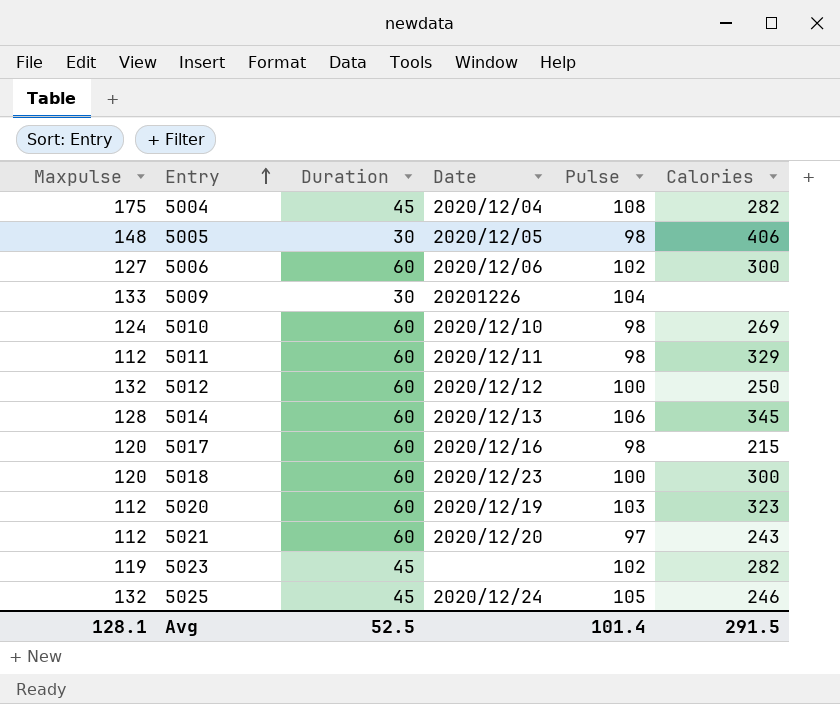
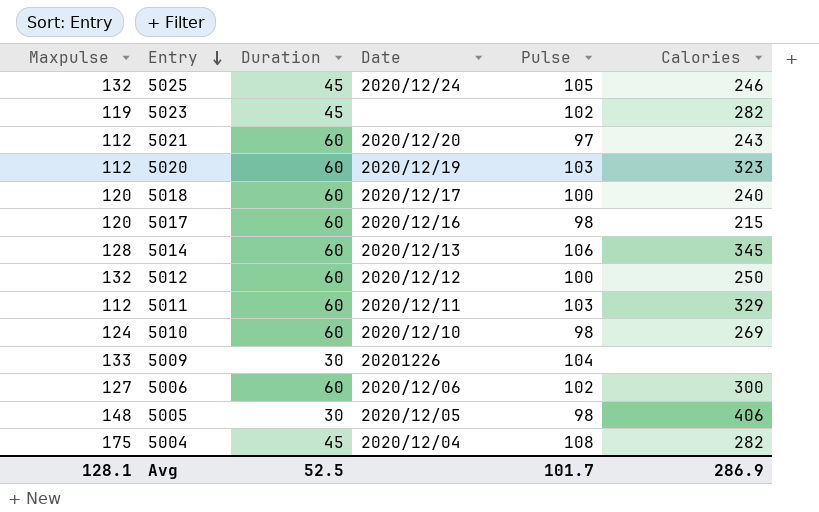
row order: Entry ascending -> Entry descending
5018 | Date: 2020/12/23 -> 2020/12/17
5018 | Calories: 300 -> 240
5011 | Pulse: 98 -> 103
Avg | Pulse: 101.4 -> 101.7
Avg | Calories: 291.5 -> 286.9

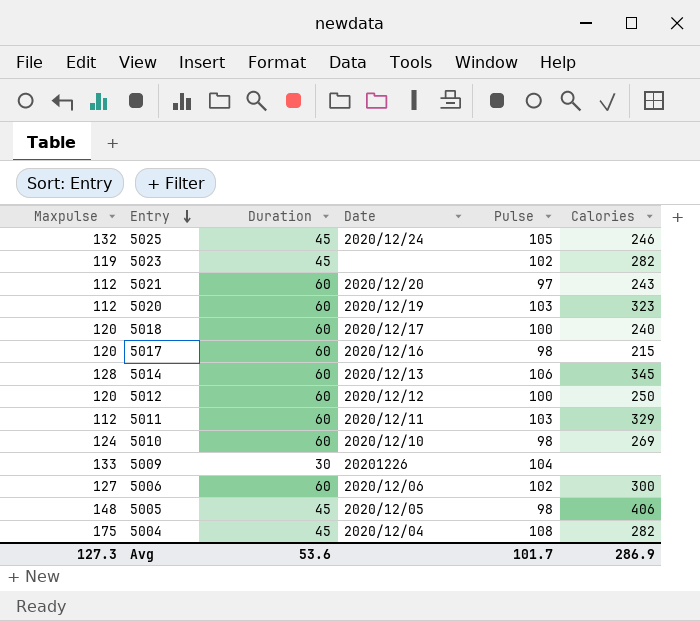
5012 | Maxpulse: 132 -> 120
5005 | Duration: 30 -> 45
Avg | Maxpulse: 128.1 -> 127.3
Avg | Duration: 52.5 -> 53.6

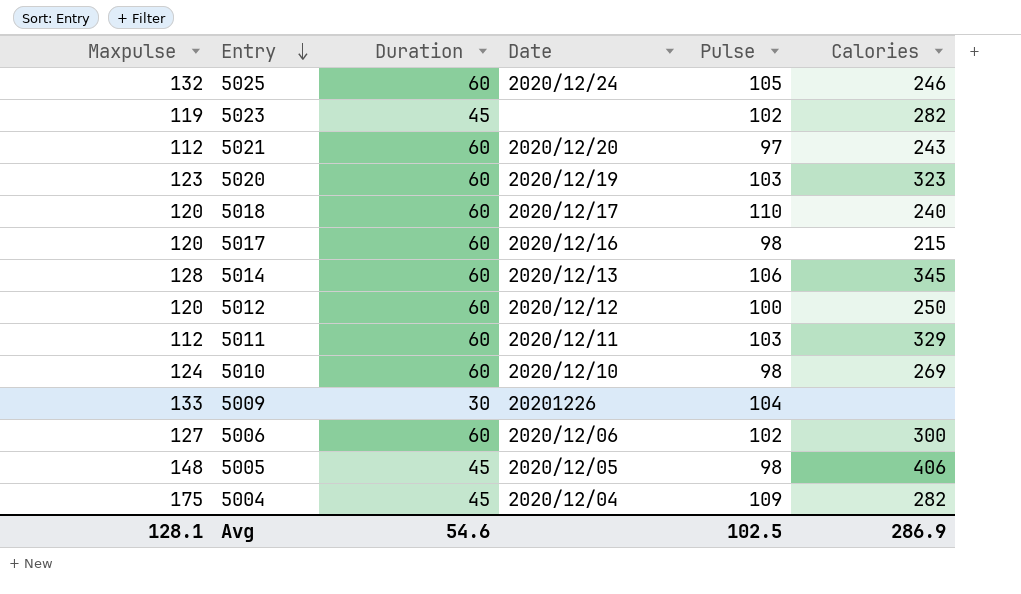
5025 | Duration: 45 -> 60
5020 | Maxpulse: 112 -> 123
5018 | Pulse: 100 -> 110
5004 | Pulse: 108 -> 109
Avg | Maxpulse: 127.3 -> 128.1
Avg | Duration: 53.6 -> 54.6
Avg | Pulse: 101.7 -> 102.5

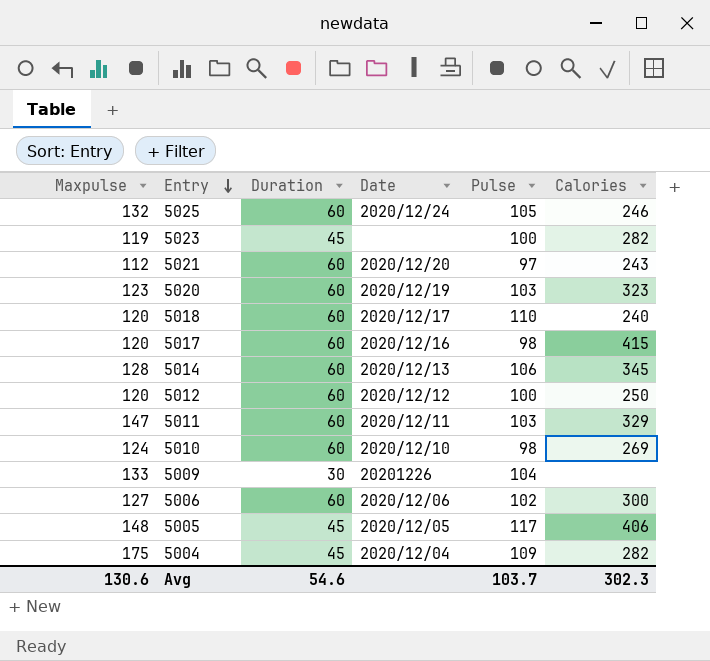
5023 | Pulse: 102 -> 100
5017 | Calories: 215 -> 415
5011 | Maxpulse: 112 -> 147
5005 | Pulse: 98 -> 117
Avg | Maxpulse: 128.1 -> 130.6
Avg | Pulse: 102.5 -> 103.7
Avg | Calories: 286.9 -> 302.3

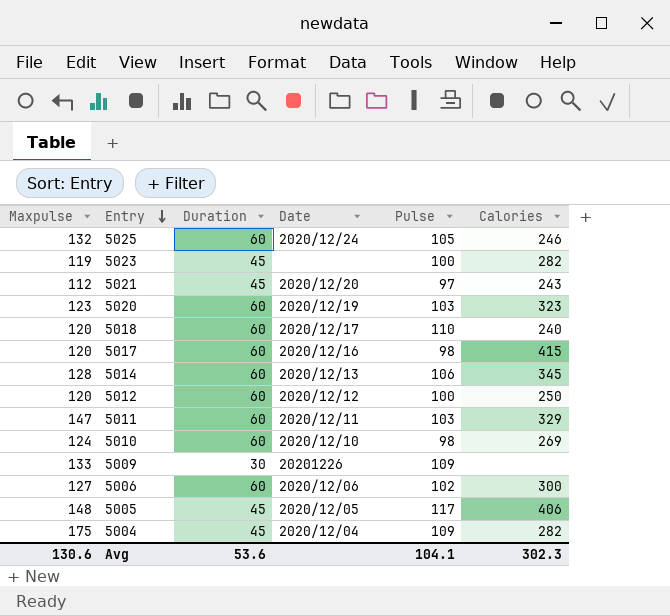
5021 | Duration: 60 -> 45
5009 | Pulse: 104 -> 109
Avg | Duration: 54.6 -> 53.6
Avg | Pulse: 103.7 -> 104.1

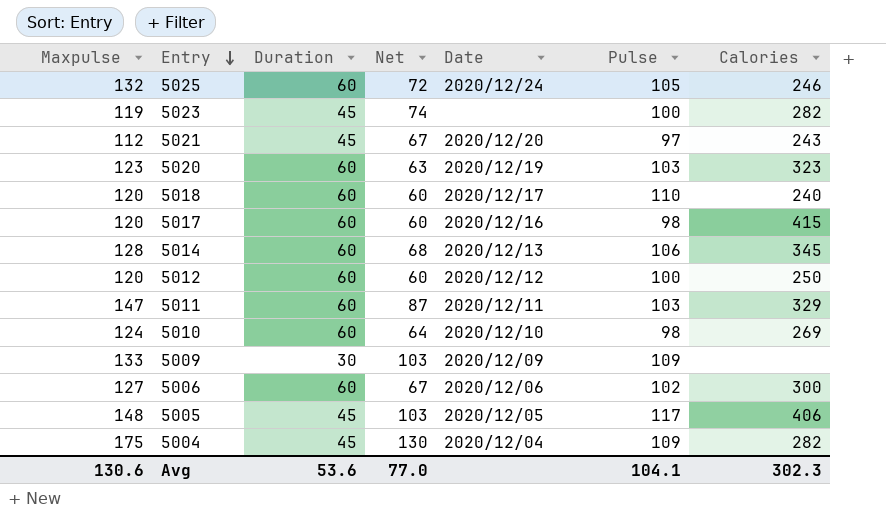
column Net | formula: none -> [Maxpulse] - [Duration]
5009 | Date: 20201226 -> 2020/12/09

